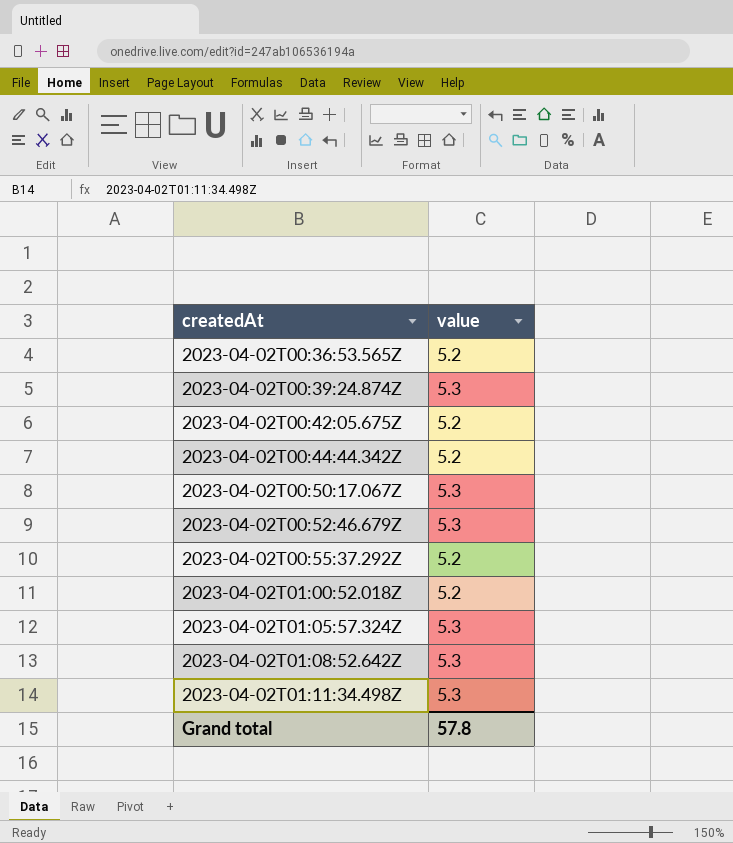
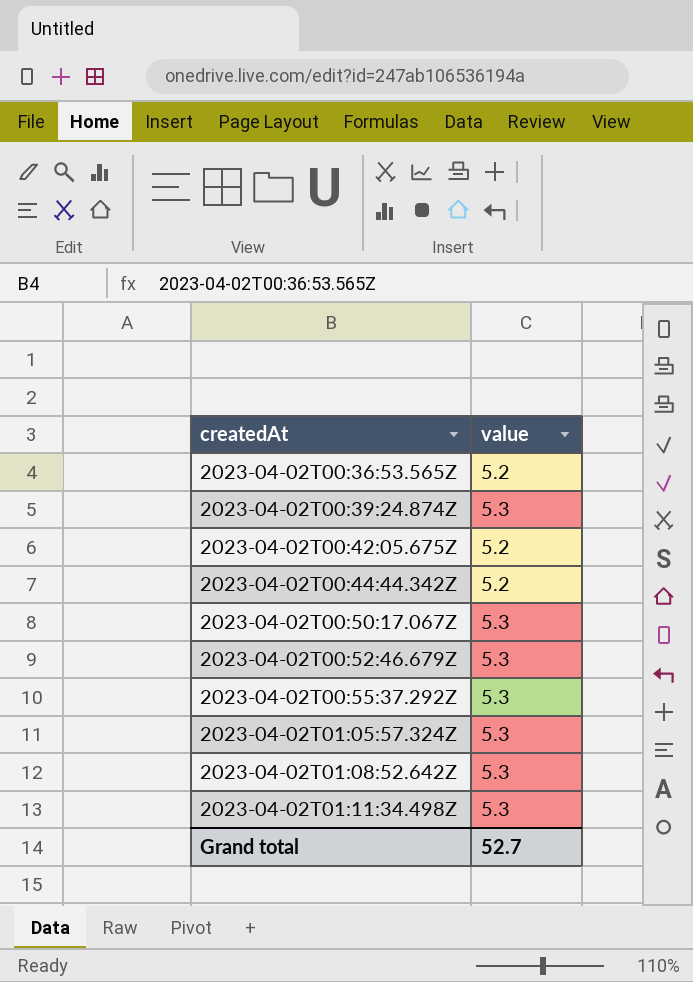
row 2023-04-02T01:00:52.018Z: 5.2 -> none
2023-04-02T00:55:37.292Z | value: 5.2 -> 5.3
Grand total | value: 57.8 -> 52.7

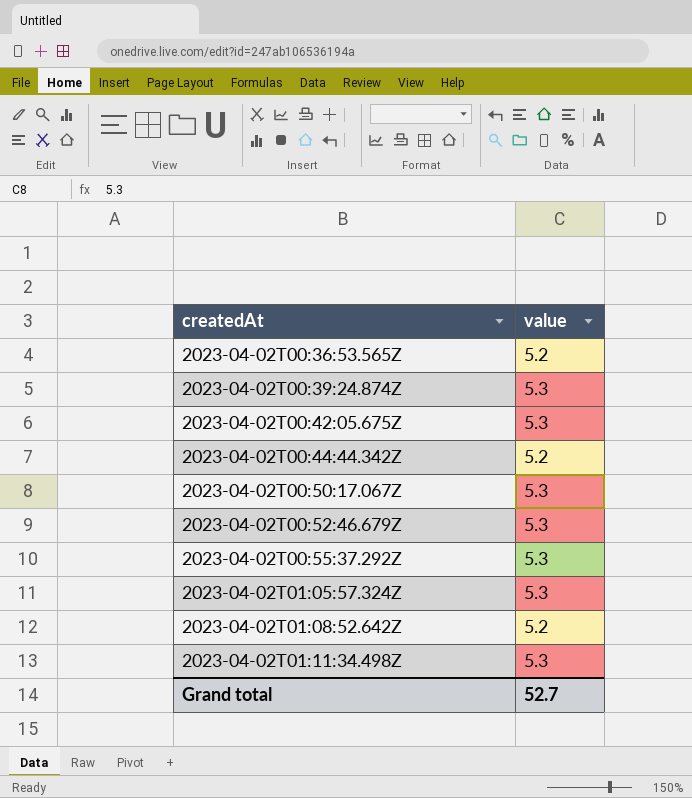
2023-04-02T00:42:05.675Z | value: 5.2 -> 5.3
2023-04-02T01:08:52.642Z | value: 5.3 -> 5.2

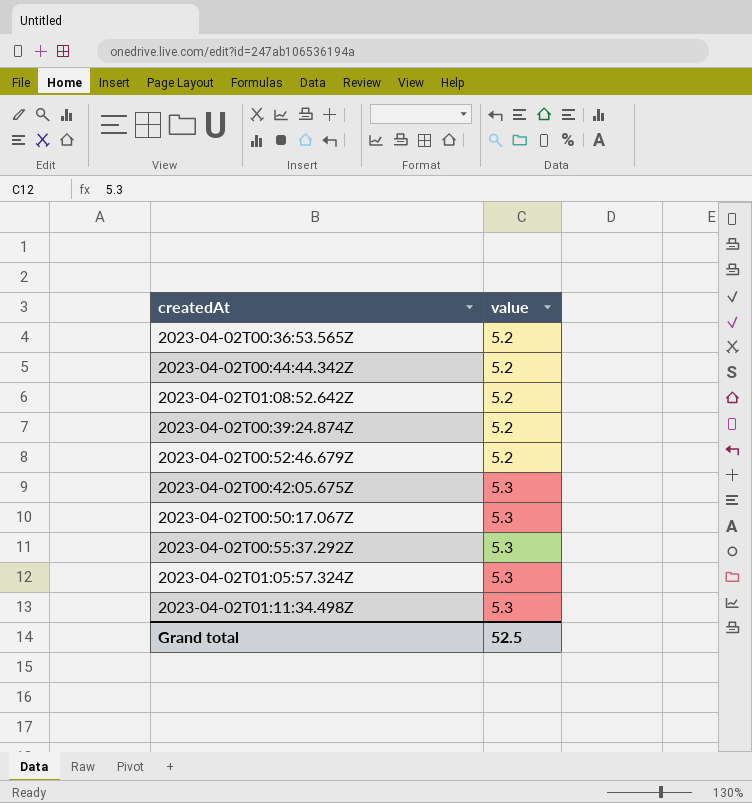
row order: createdAt ascending -> value ascending
2023-04-02T00:39:24.874Z | value: 5.3 -> 5.2
2023-04-02T00:52:46.679Z | value: 5.3 -> 5.2
Grand total | value: 52.7 -> 52.5

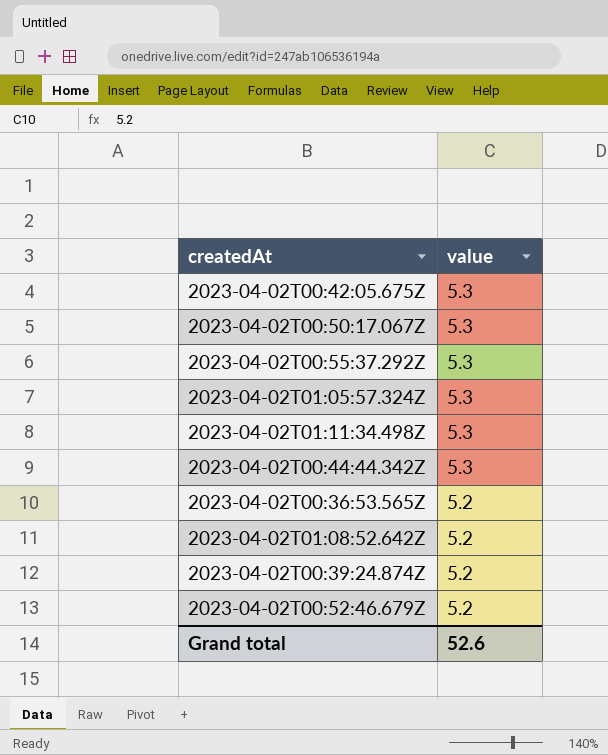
row order: value ascending -> value descending
2023-04-02T00:44:44.342Z | value: 5.2 -> 5.3
Grand total | value: 52.5 -> 52.6

